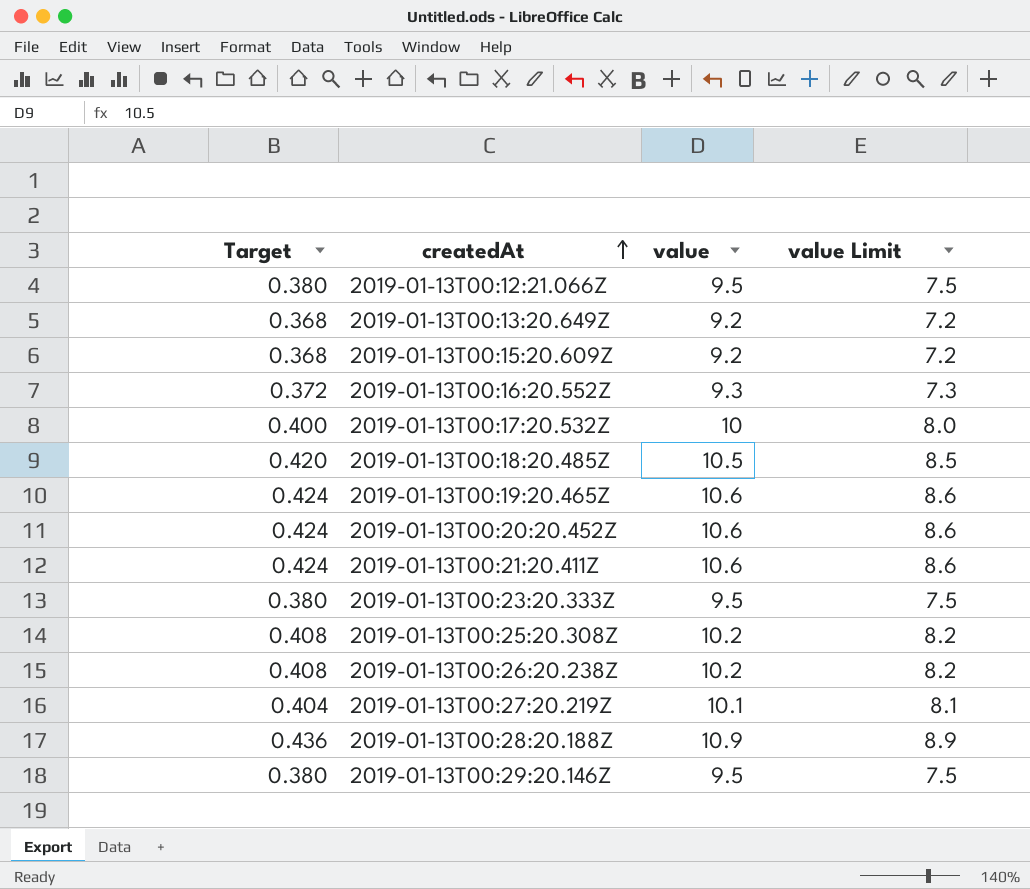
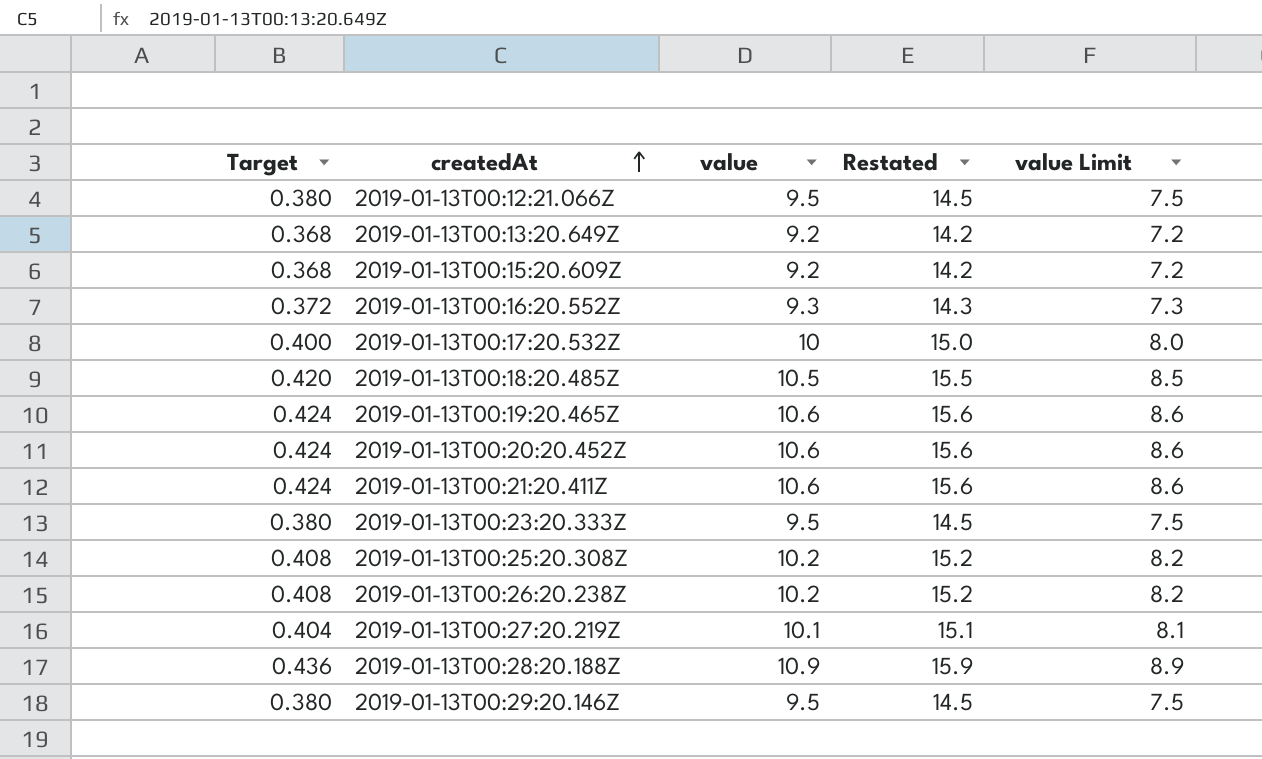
column Restated | formula: none -> [value] + 5

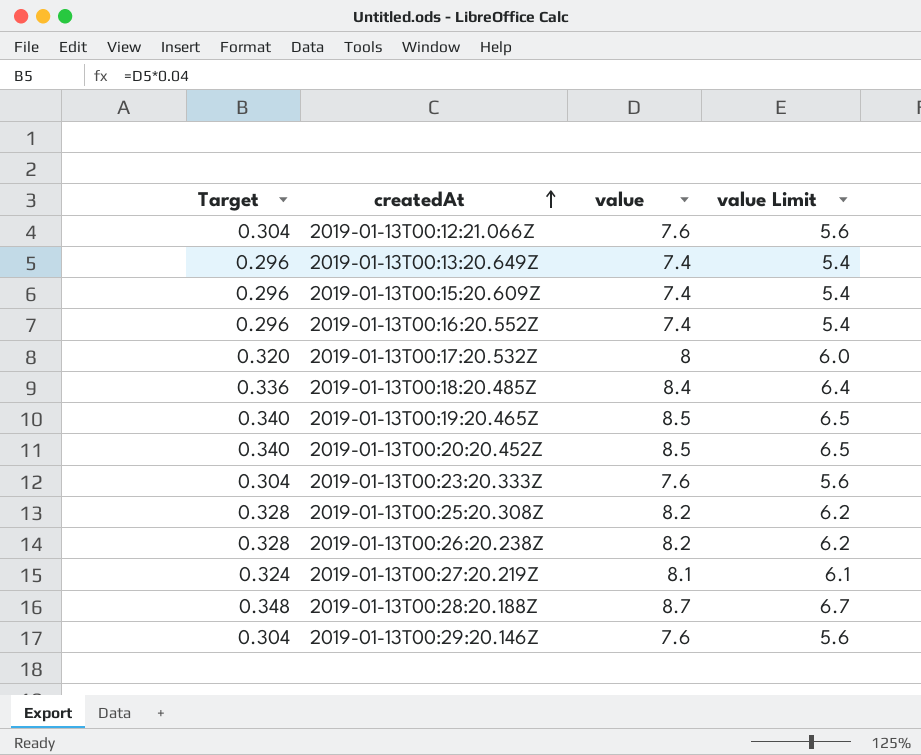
column Restated | formula: [value] + 5 -> none
row 2019-01-13T00:21:20.411Z: 0.424 | 10.6 | 15.6 | 8.6 -> none
2019-01-13T00:12:21.066Z | Target: 0.380 -> 0.304
2019-01-13T00:12:21.066Z | value: 9.5 -> 7.6
2019-01-13T00:12:21.066Z | value Limit: 7.5 -> 5.6
2019-01-13T00:13:20.649Z | Target: 0.368 -> 0.296
2019-01-13T00:13:20.649Z | value: 9.2 -> 7.4
2019-01-13T00:13:20.649Z | value Limit: 7.2 -> 5.4
2019-01-13T00:15:20.609Z | Target: 0.368 -> 0.296
2019-01-13T00:15:20.609Z | value: 9.2 -> 7.4
2019-01-13T00:15:20.609Z | value Limit: 7.2 -> 5.4
2019-01-13T00:16:20.552Z | Target: 0.372 -> 0.296
2019-01-13T00:16:20.552Z | value: 9.3 -> 7.4
2019-01-13T00:16:20.552Z | value Limit: 7.3 -> 5.4
2019-01-13T00:17:20.532Z | Target: 0.400 -> 0.320
2019-01-13T00:17:20.532Z | value: 10 -> 8
2019-01-13T00:17:20.532Z | value Limit: 8.0 -> 6.0
2019-01-13T00:18:20.485Z | Target: 0.420 -> 0.336
2019-01-13T00:18:20.485Z | value: 10.5 -> 8.4
2019-01-13T00:18:20.485Z | value Limit: 8.5 -> 6.4
2019-01-13T00:19:20.465Z | Target: 0.424 -> 0.340
2019-01-13T00:19:20.465Z | value: 10.6 -> 8.5
2019-01-13T00:19:20.465Z | value Limit: 8.6 -> 6.5
2019-01-13T00:20:20.452Z | Target: 0.424 -> 0.340
2019-01-13T00:20:20.452Z | value: 10.6 -> 8.5
2019-01-13T00:20:20.452Z | value Limit: 8.6 -> 6.5
2019-01-13T00:23:20.333Z | Target: 0.380 -> 0.304
2019-01-13T00:23:20.333Z | value: 9.5 -> 7.6
2019-01-13T00:23:20.333Z | value Limit: 7.5 -> 5.6
2019-01-13T00:25:20.308Z | Target: 0.408 -> 0.328
2019-01-13T00:25:20.308Z | value: 10.2 -> 8.2
2019-01-13T00:25:20.308Z | value Limit: 8.2 -> 6.2
2019-01-13T00:26:20.238Z | Target: 0.408 -> 0.328
2019-01-13T00:26:20.238Z | value: 10.2 -> 8.2
2019-01-13T00:26:20.238Z | value Limit: 8.2 -> 6.2
2019-01-13T00:27:20.219Z | Target: 0.404 -> 0.324
2019-01-13T00:27:20.219Z | value: 10.1 -> 8.1
2019-01-13T00:27:20.219Z | value Limit: 8.1 -> 6.1
2019-01-13T00:28:20.188Z | Target: 0.436 -> 0.348
2019-01-13T00:28:20.188Z | value: 10.9 -> 8.7
2019-01-13T00:28:20.188Z | value Limit: 8.9 -> 6.7
2019-01-13T00:29:20.146Z | Target: 0.380 -> 0.304
2019-01-13T00:29:20.146Z | value: 9.5 -> 7.6
2019-01-13T00:29:20.146Z | value Limit: 7.5 -> 5.6

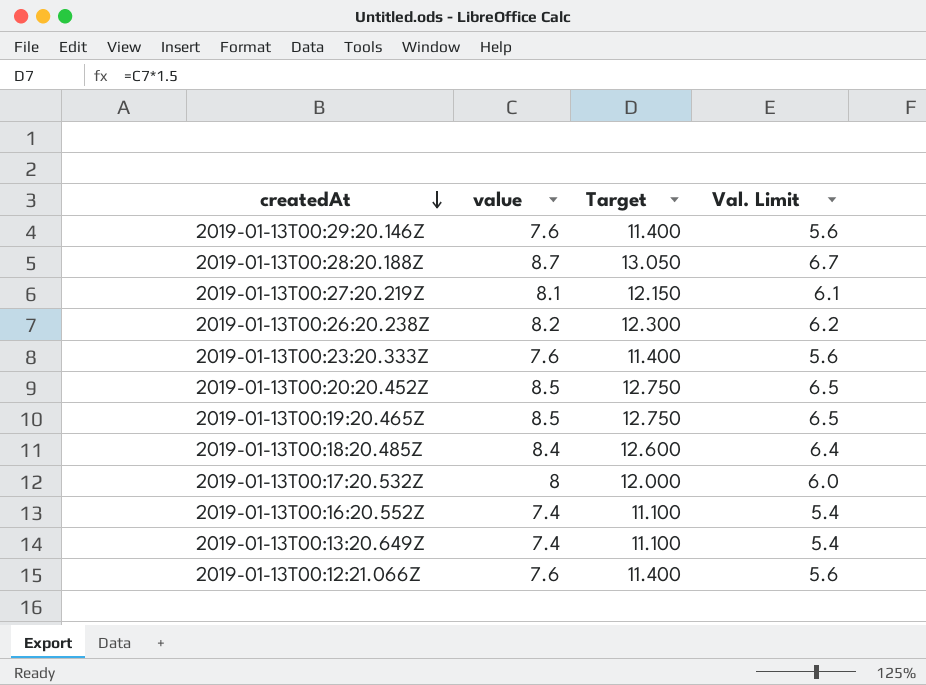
row order: createdAt ascending -> createdAt descending
column Target | formula: [value] * 0.04 -> [value] * 1.5
column Target | position: 1 -> 3
column name: value Limit -> Val. Limit
row 2019-01-13T00:15:20.609Z: 0.296 | 7.4 | 5.4 -> none
row 2019-01-13T00:25:20.308Z: 0.328 | 8.2 | 6.2 -> none

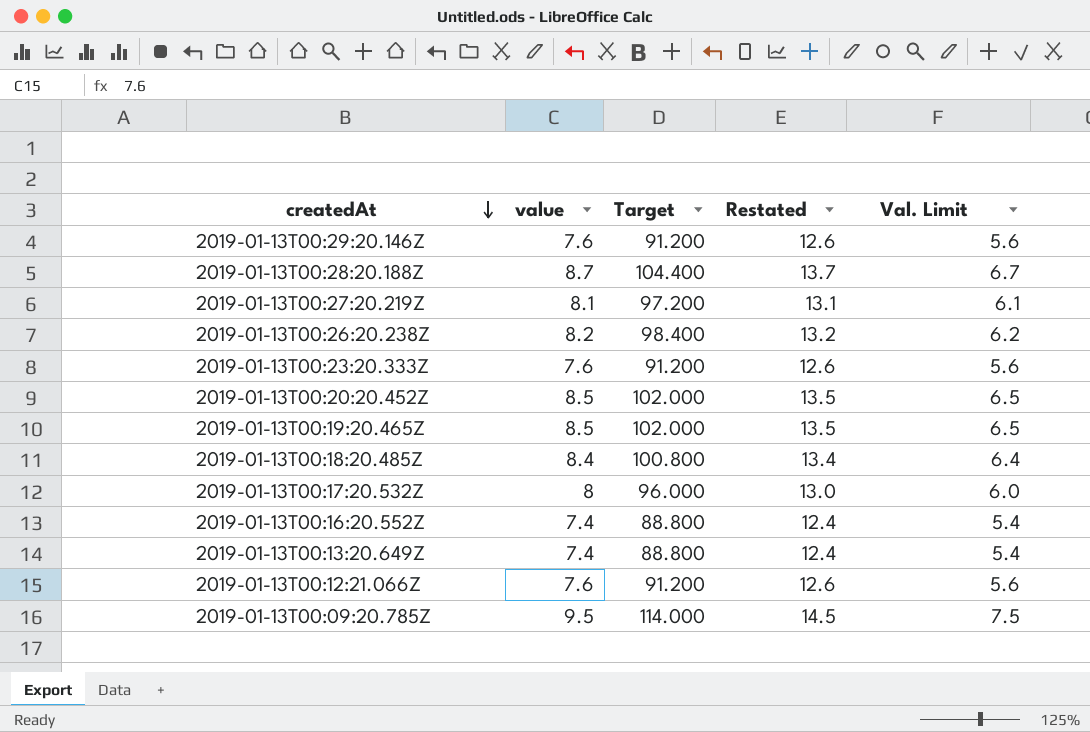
column Target | formula: [value] * 1.5 -> [value] * 12
column Restated | formula: none -> [value] + 5
row 2019-01-13T00:09:20.785Z: none -> 9.5 | 114.000 | 14.5 | 7.5

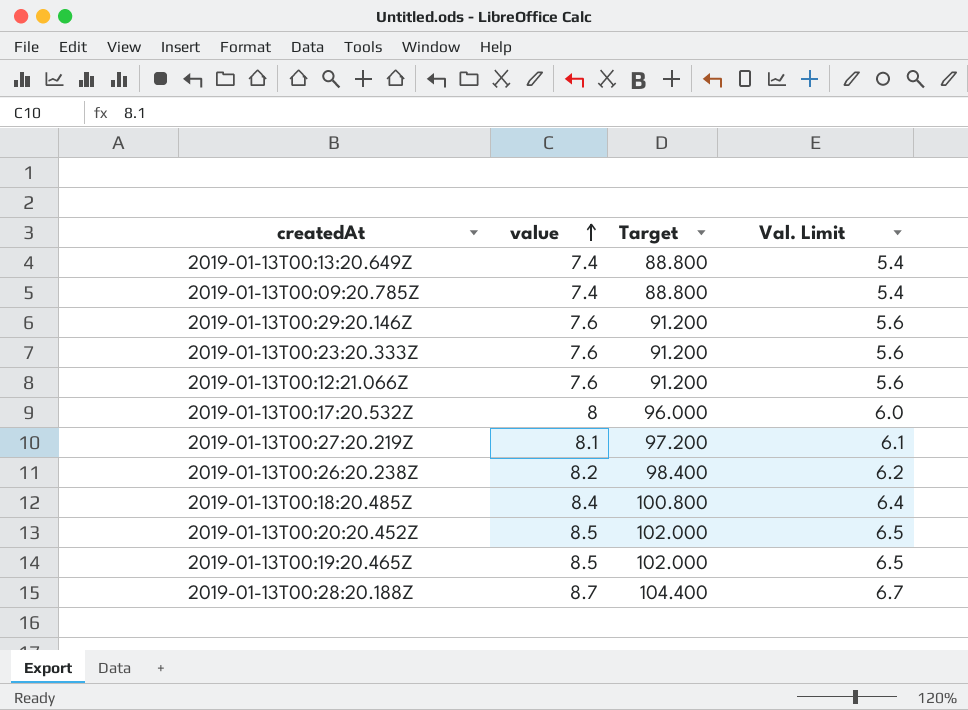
row order: createdAt descending -> value ascending
column Restated | formula: [value] + 5 -> none
row 2019-01-13T00:16:20.552Z: 7.4 | 88.800 | 12.4 | 5.4 -> none
2019-01-13T00:09:20.785Z | value: 9.5 -> 7.4
2019-01-13T00:09:20.785Z | Target: 114.000 -> 88.800
2019-01-13T00:09:20.785Z | Val. Limit: 7.5 -> 5.4

